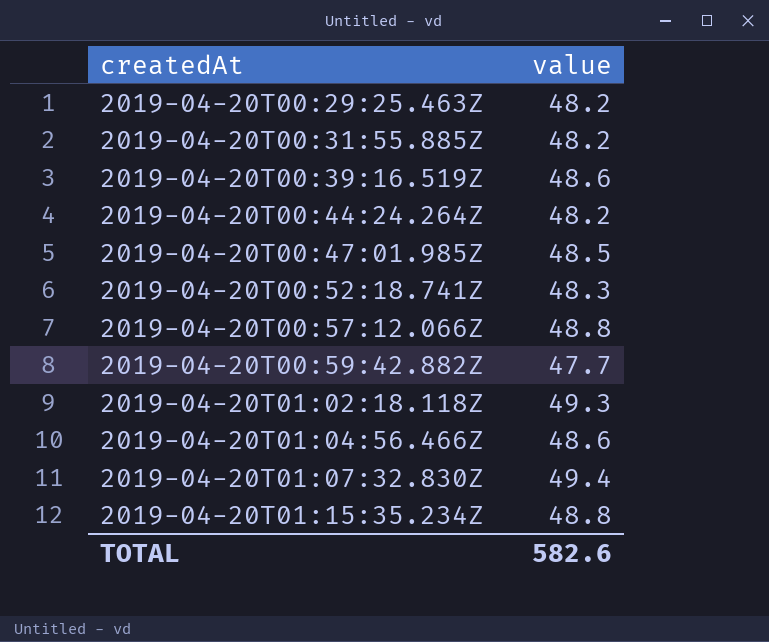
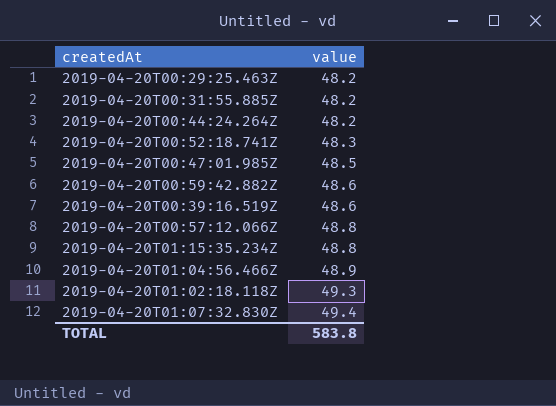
row order: createdAt ascending -> value ascending
2019-04-20T00:59:42.882Z | value: 47.7 -> 48.6
2019-04-20T01:04:56.466Z | value: 48.6 -> 48.9
TOTAL | value: 582.6 -> 583.8

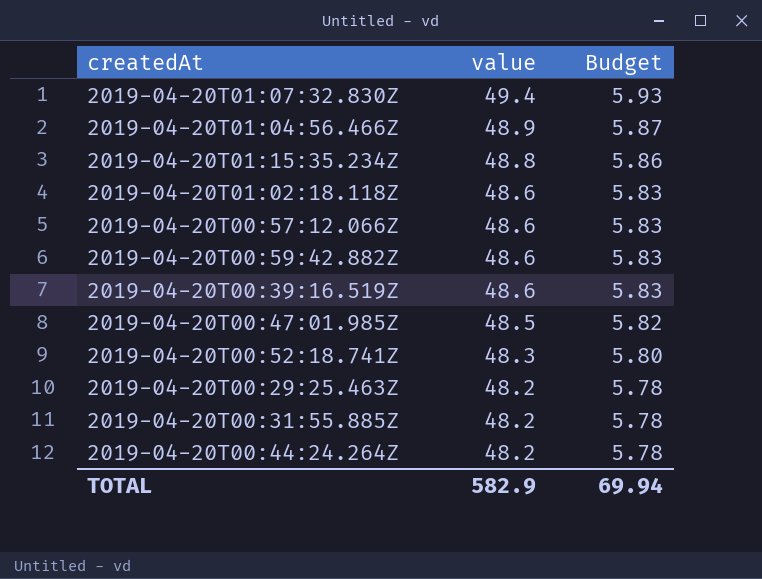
row order: value ascending -> value descending
column Budget | formula: none -> [value] * 0.12
2019-04-20T01:02:18.118Z | value: 49.3 -> 48.6
2019-04-20T00:57:12.066Z | value: 48.8 -> 48.6
TOTAL | value: 583.8 -> 582.9

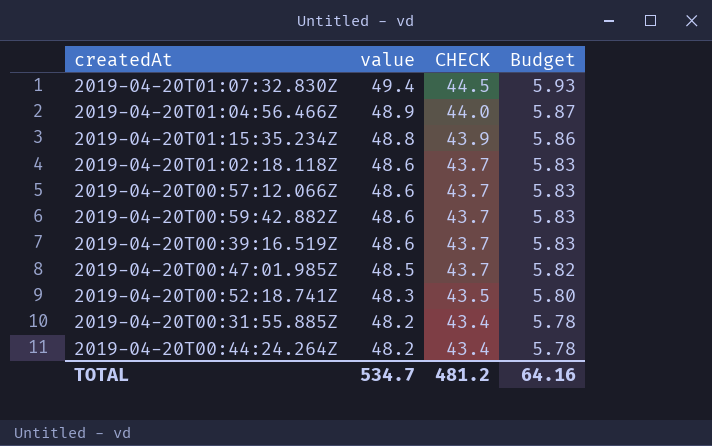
column CHECK | formula: none -> [value] * 0.9
row 2019-04-20T00:29:25.463Z: 48.2 | 5.78 -> none
TOTAL | value: 582.9 -> 534.7
TOTAL | Budget: 69.94 -> 64.16

